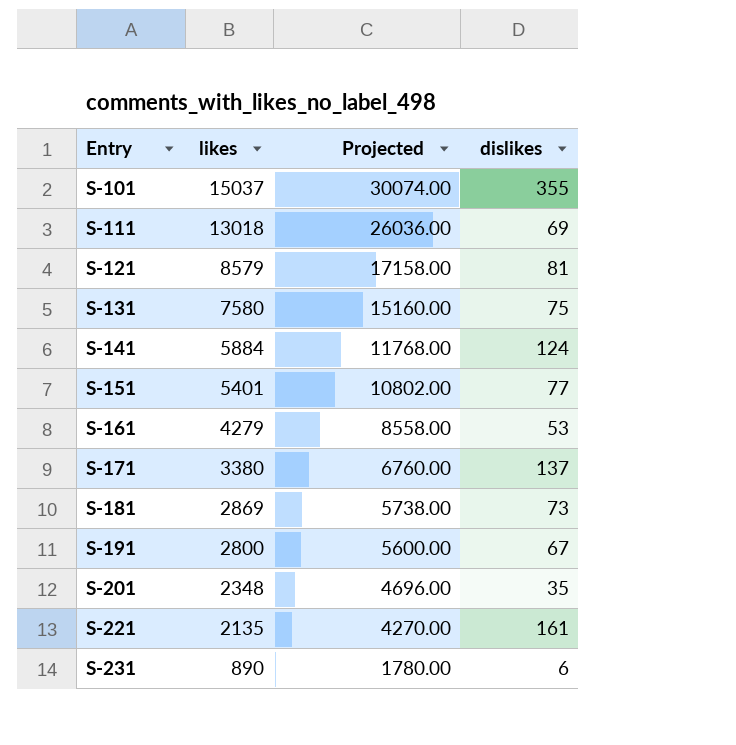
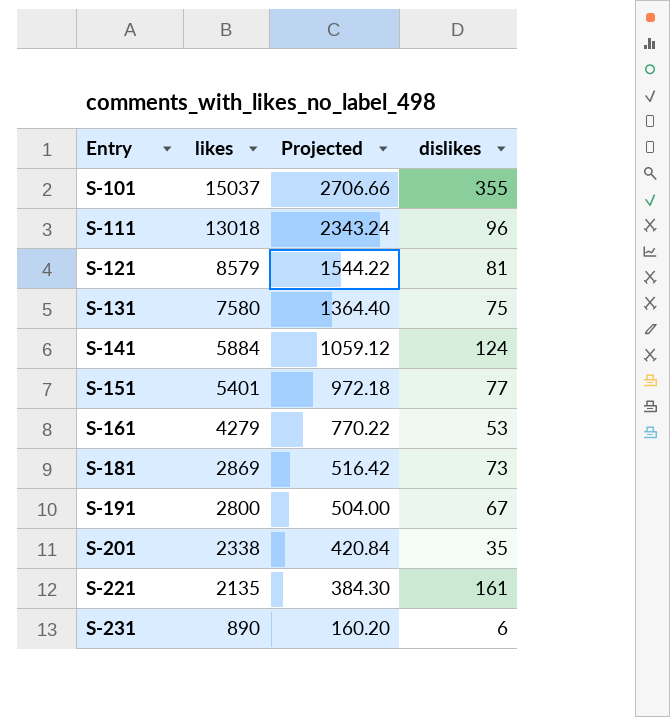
column Projected | formula: [likes] * 2 -> [likes] * 0.18
row S-171: 3380 | 6760.00 | 137 -> none
S-111 | dislikes: 69 -> 96
S-201 | likes: 2348 -> 2338

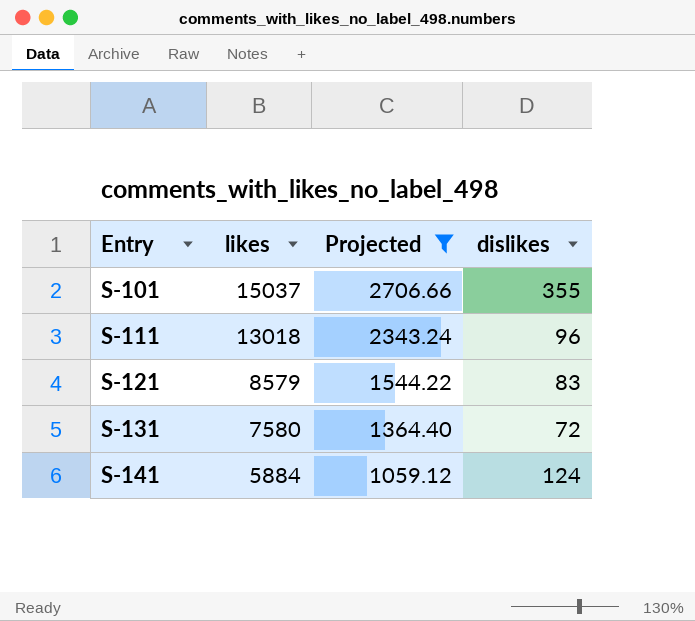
filter: none -> Projected >= 1059.12
S-121 | dislikes: 81 -> 83
S-131 | dislikes: 75 -> 72

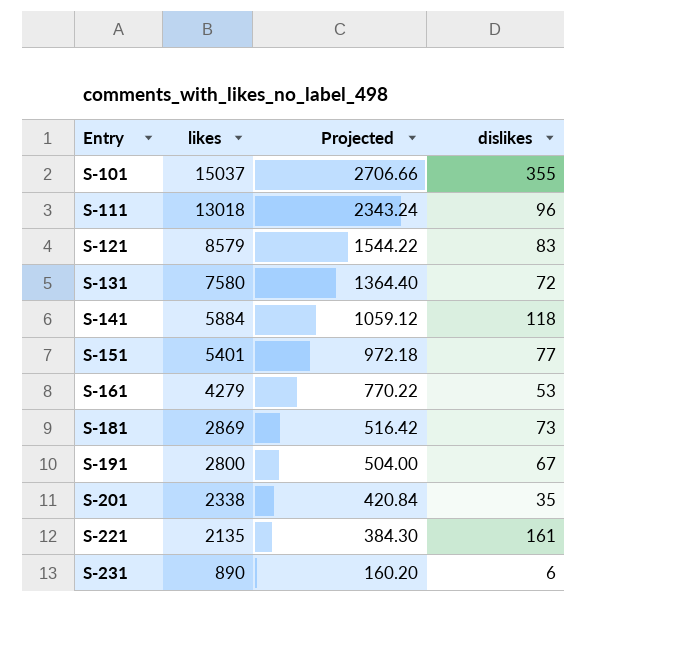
filter: Projected >= 1059.12 -> none
S-141 | dislikes: 124 -> 118

